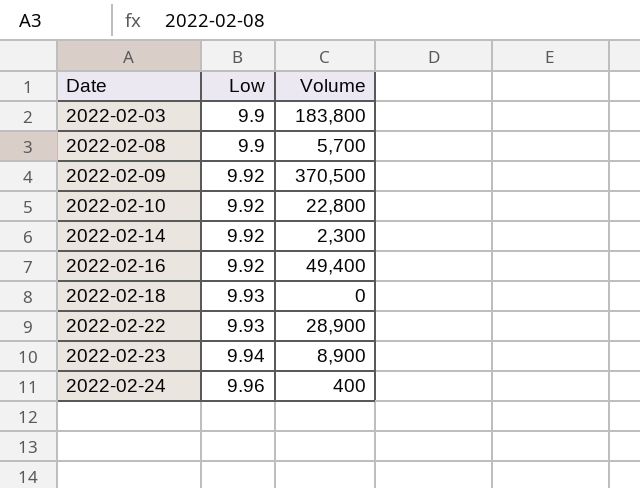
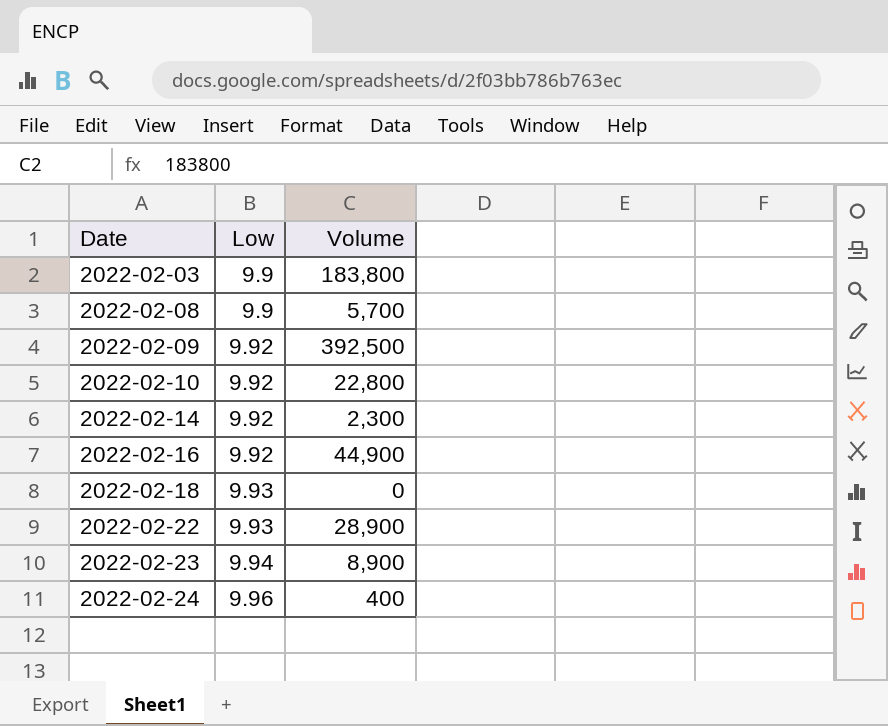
2022-02-09 | Volume: 370,500 -> 392,500
2022-02-16 | Volume: 49,400 -> 44,900

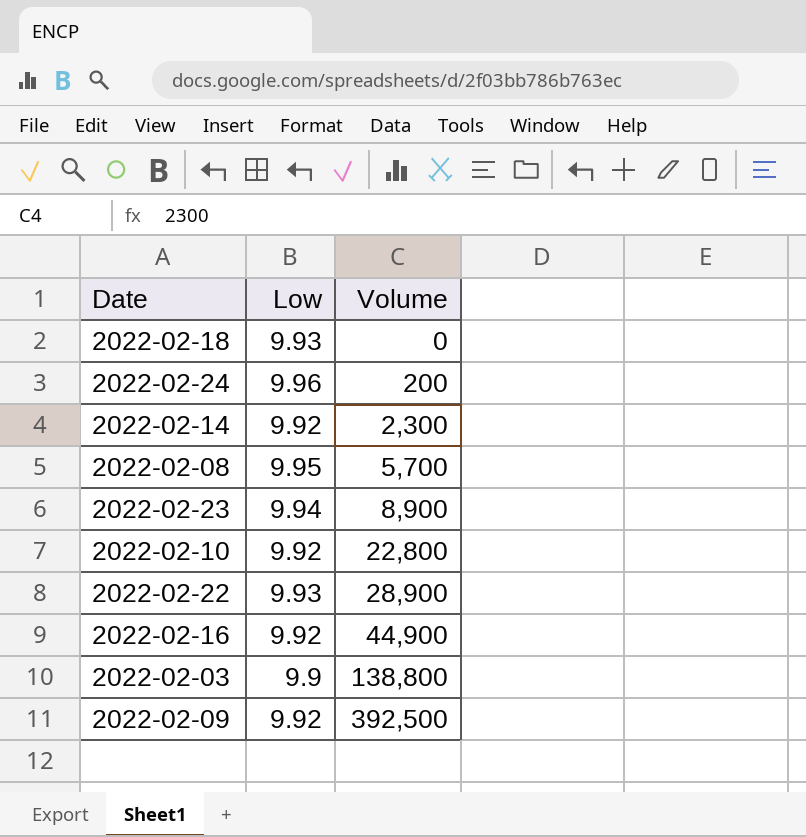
row order: Date ascending -> Volume ascending
2022-02-24 | Volume: 400 -> 200
2022-02-08 | Low: 9.9 -> 9.95
2022-02-03 | Volume: 183,800 -> 138,800

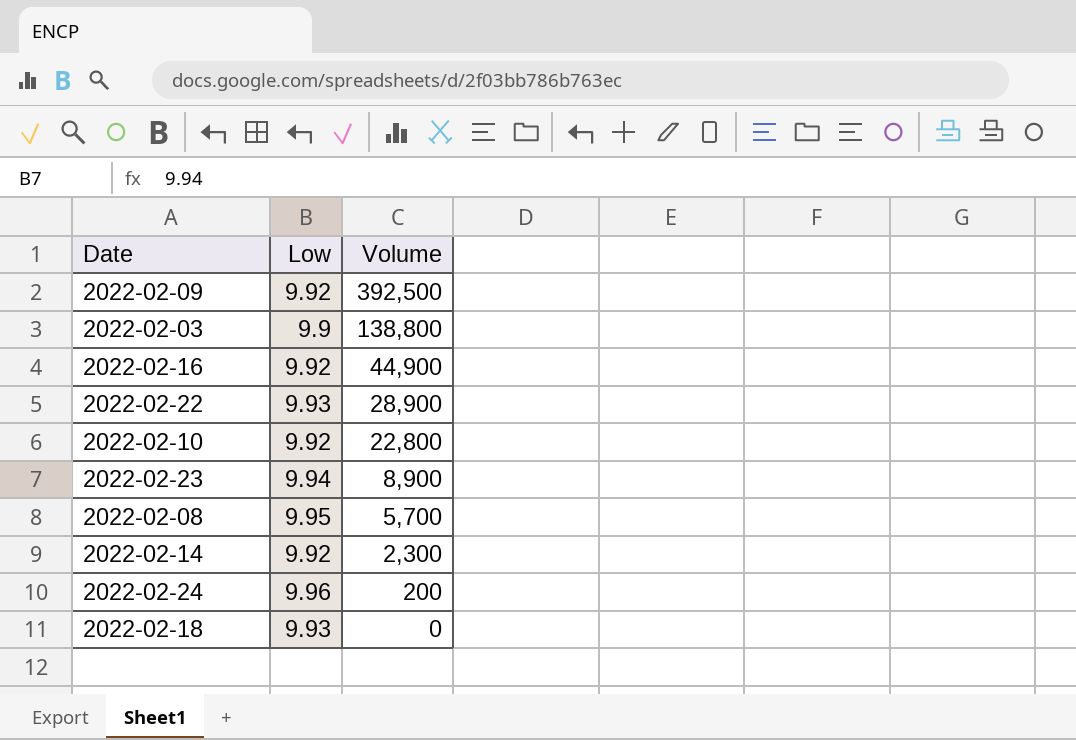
row order: Volume ascending -> Volume descending

